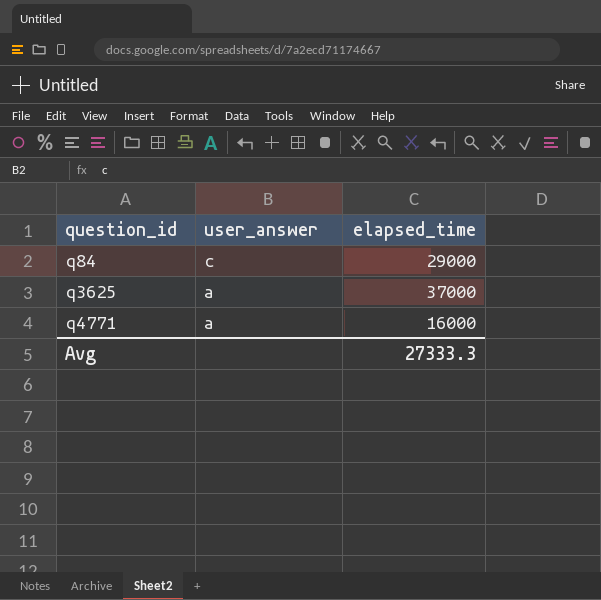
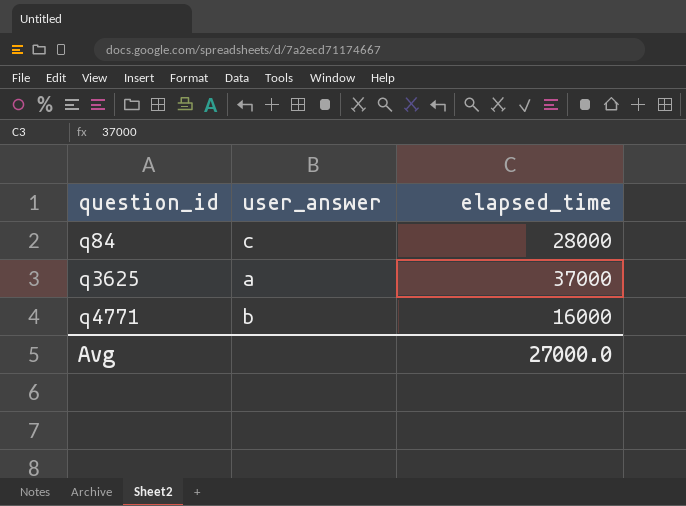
q84 | elapsed_time: 29000 -> 28000
q4771 | user_answer: a -> b
Avg | elapsed_time: 27333.3 -> 27000.0

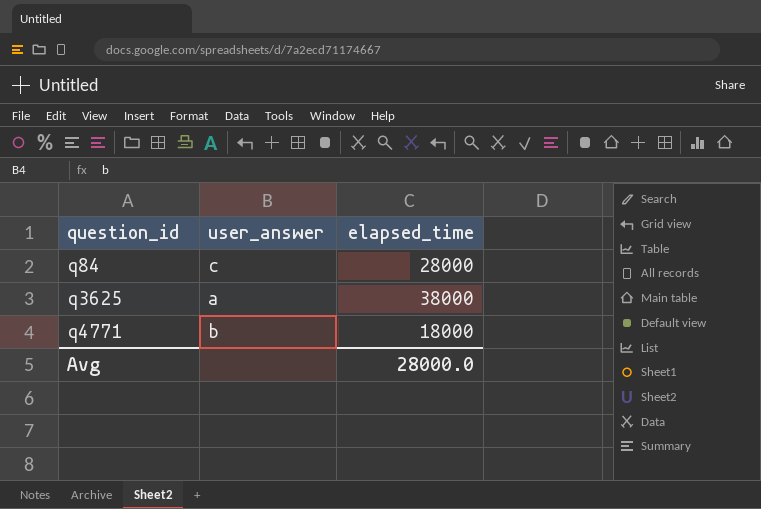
q3625 | elapsed_time: 37000 -> 38000
q4771 | elapsed_time: 16000 -> 18000
Avg | elapsed_time: 27000.0 -> 28000.0

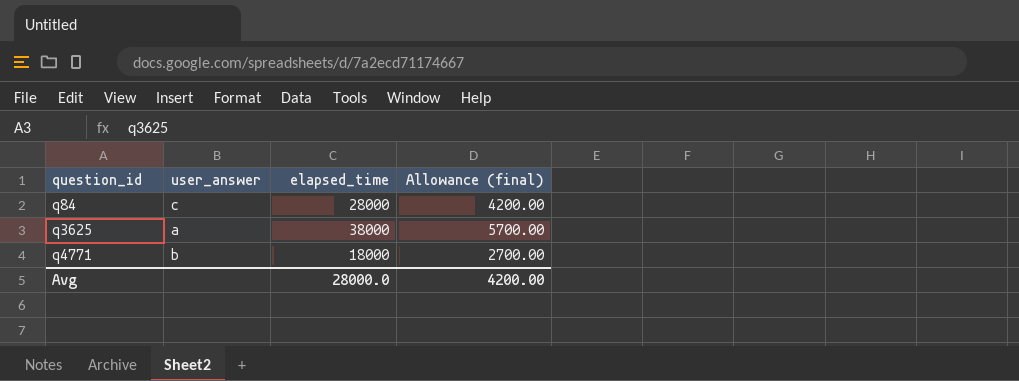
column Allowance (final) | formula: none -> [elapsed_time] * 0.15

